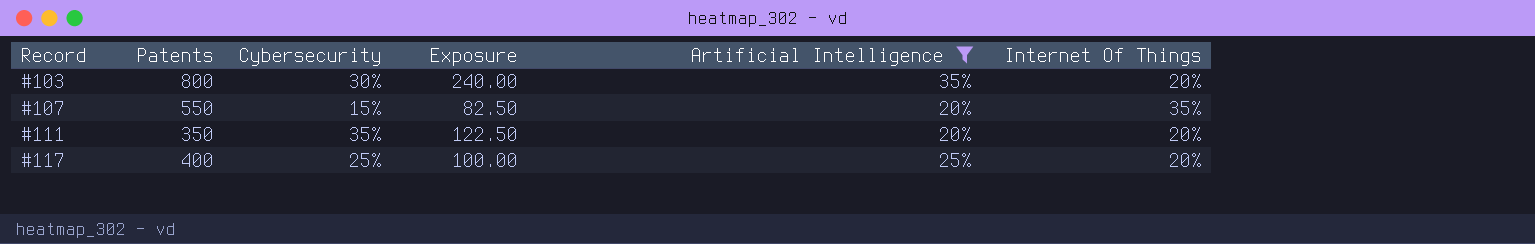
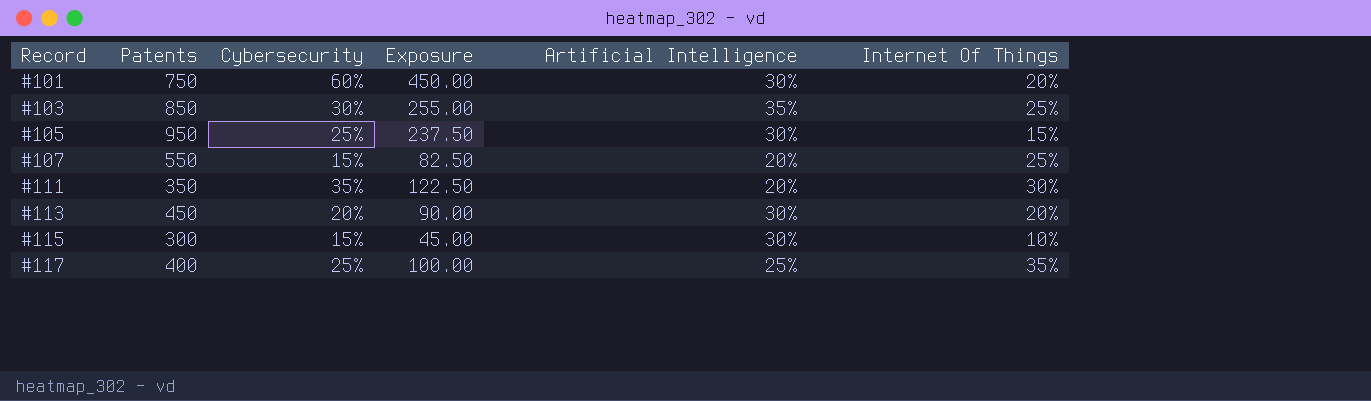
filter: Artificial Intelligence != 30% -> none
#103 | Patents: 800 -> 850
#103 | Exposure: 240.00 -> 255.00
#103 | Internet Of Things: 20% -> 25%
#107 | Internet Of Things: 35% -> 25%
#111 | Internet Of Things: 20% -> 30%
#117 | Internet Of Things: 20% -> 35%

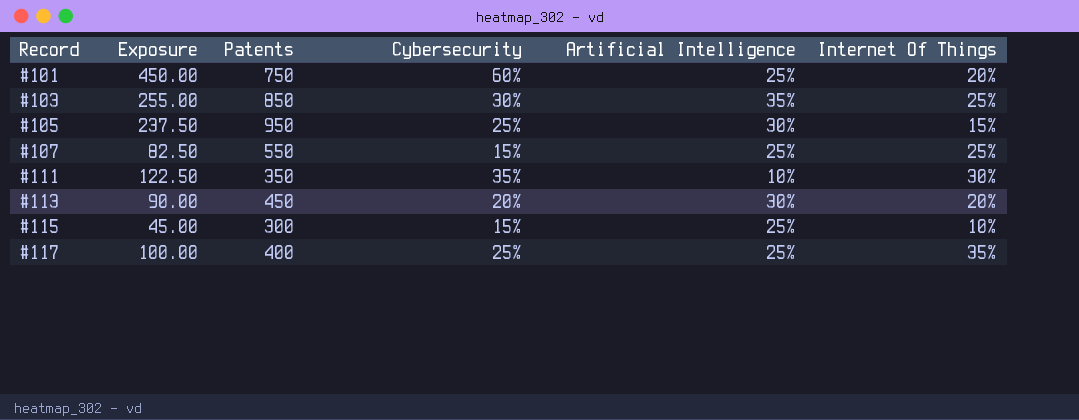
column Exposure | position: 4 -> 2
#101 | Artificial Intelligence: 30% -> 25%
#107 | Artificial Intelligence: 20% -> 25%
#111 | Artificial Intelligence: 20% -> 10%
#115 | Artificial Intelligence: 30% -> 25%

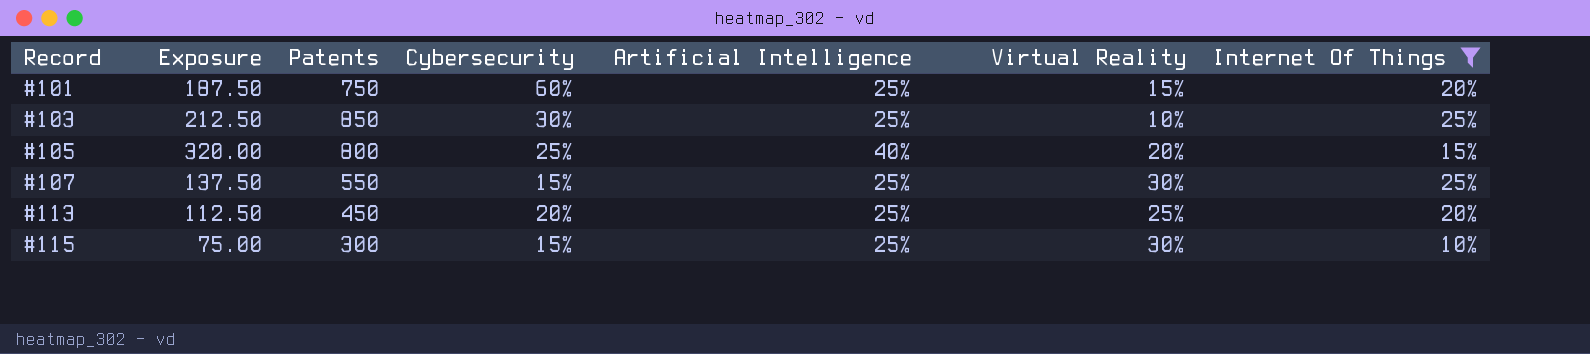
filter: none -> Internet Of Things <= 25%
column Exposure | formula: [Patents] * [Cybersecurity] -> [Patents] * [Artificial Intelligence]
column Virtual Reality | position: none -> 6
#103 | Artificial Intelligence: 35% -> 25%
#105 | Patents: 950 -> 800
#105 | Artificial Intelligence: 30% -> 40%
#113 | Artificial Intelligence: 30% -> 25%

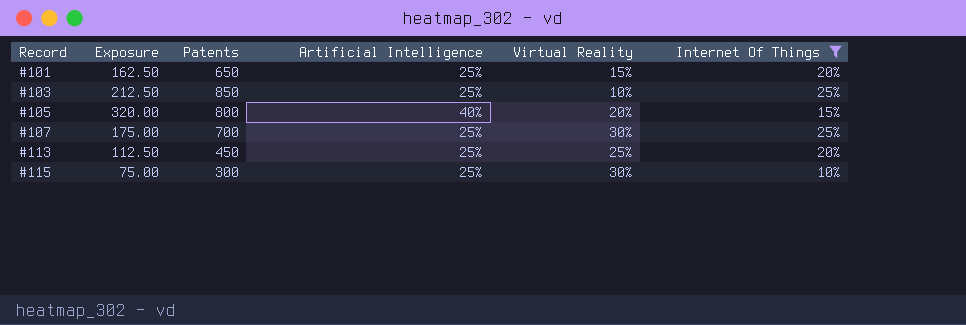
column Cybersecurity | position: 4 -> none
#101 | Exposure: 187.50 -> 162.50
#101 | Patents: 750 -> 650
#107 | Exposure: 137.50 -> 175.00
#107 | Patents: 550 -> 700

